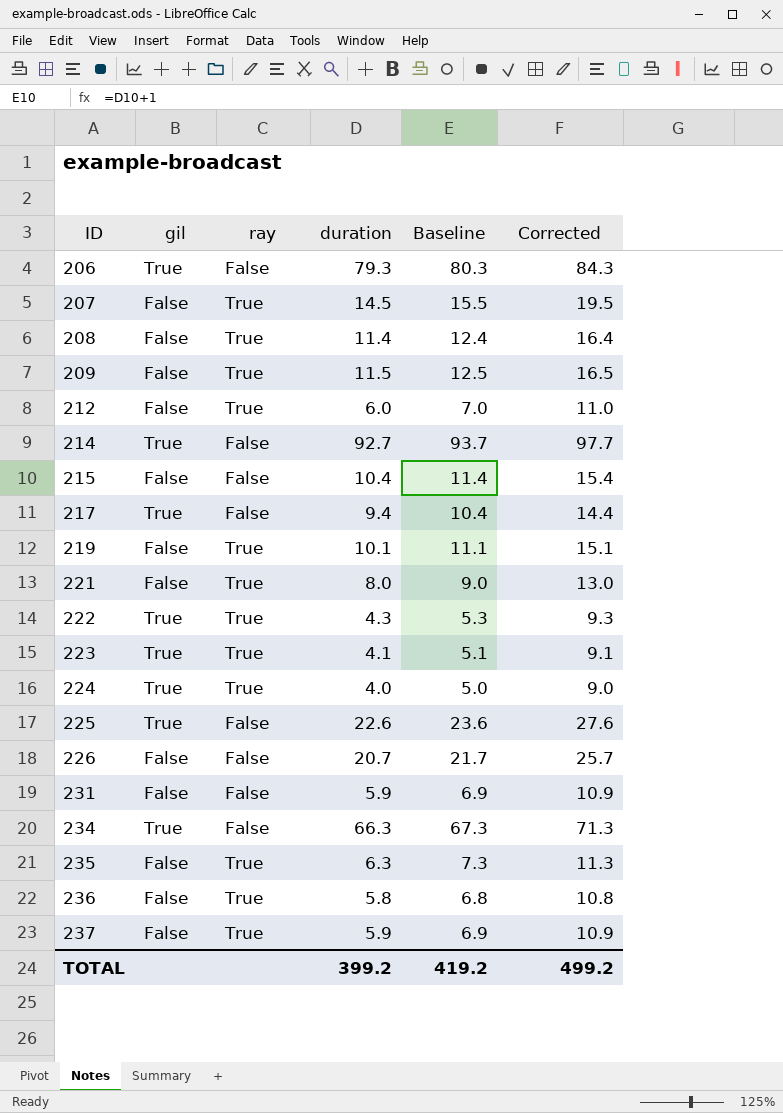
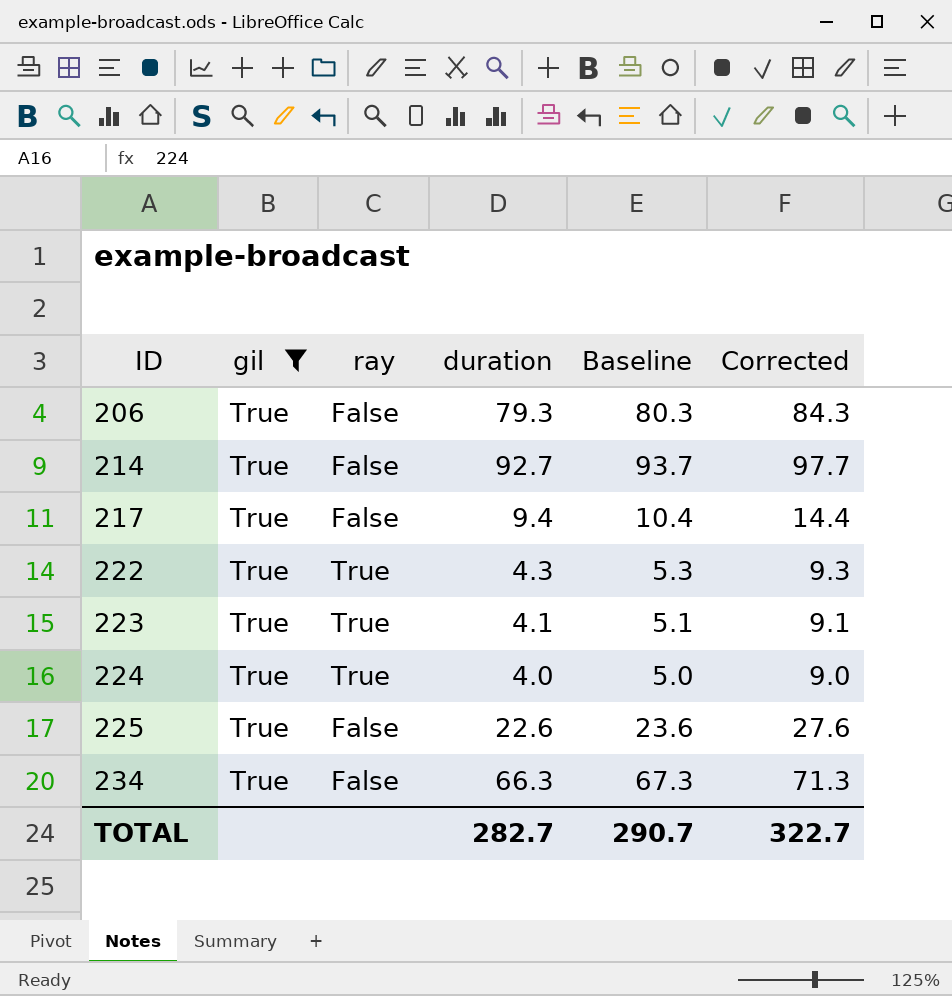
filter: none -> gil = True
TOTAL | duration: 399.2 -> 282.7
TOTAL | Baseline: 419.2 -> 290.7
TOTAL | Corrected: 499.2 -> 322.7

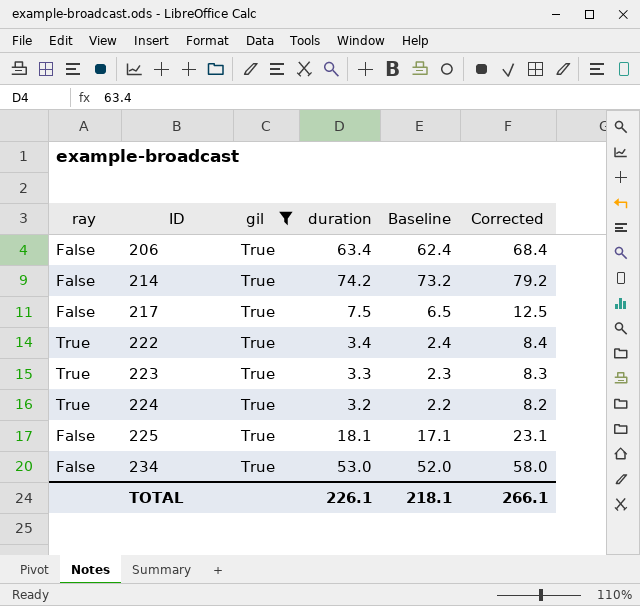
column ray | position: 3 -> 1
column Baseline | formula: [duration] + 1 -> [duration] - 1
206 | duration: 79.3 -> 63.4
206 | Corrected: 84.3 -> 68.4
214 | duration: 92.7 -> 74.2
214 | Corrected: 97.7 -> 79.2
217 | duration: 9.4 -> 7.5
217 | Corrected: 14.4 -> 12.5
222 | duration: 4.3 -> 3.4
222 | Corrected: 9.3 -> 8.4
223 | duration: 4.1 -> 3.3
223 | Corrected: 9.1 -> 8.3
224 | duration: 4.0 -> 3.2
224 | Corrected: 9.0 -> 8.2
225 | duration: 22.6 -> 18.1
225 | Corrected: 27.6 -> 23.1
234 | duration: 66.3 -> 53.0
234 | Corrected: 71.3 -> 58.0
TOTAL | duration: 282.7 -> 226.1
TOTAL | Baseline: 290.7 -> 218.1
TOTAL | Corrected: 322.7 -> 266.1

